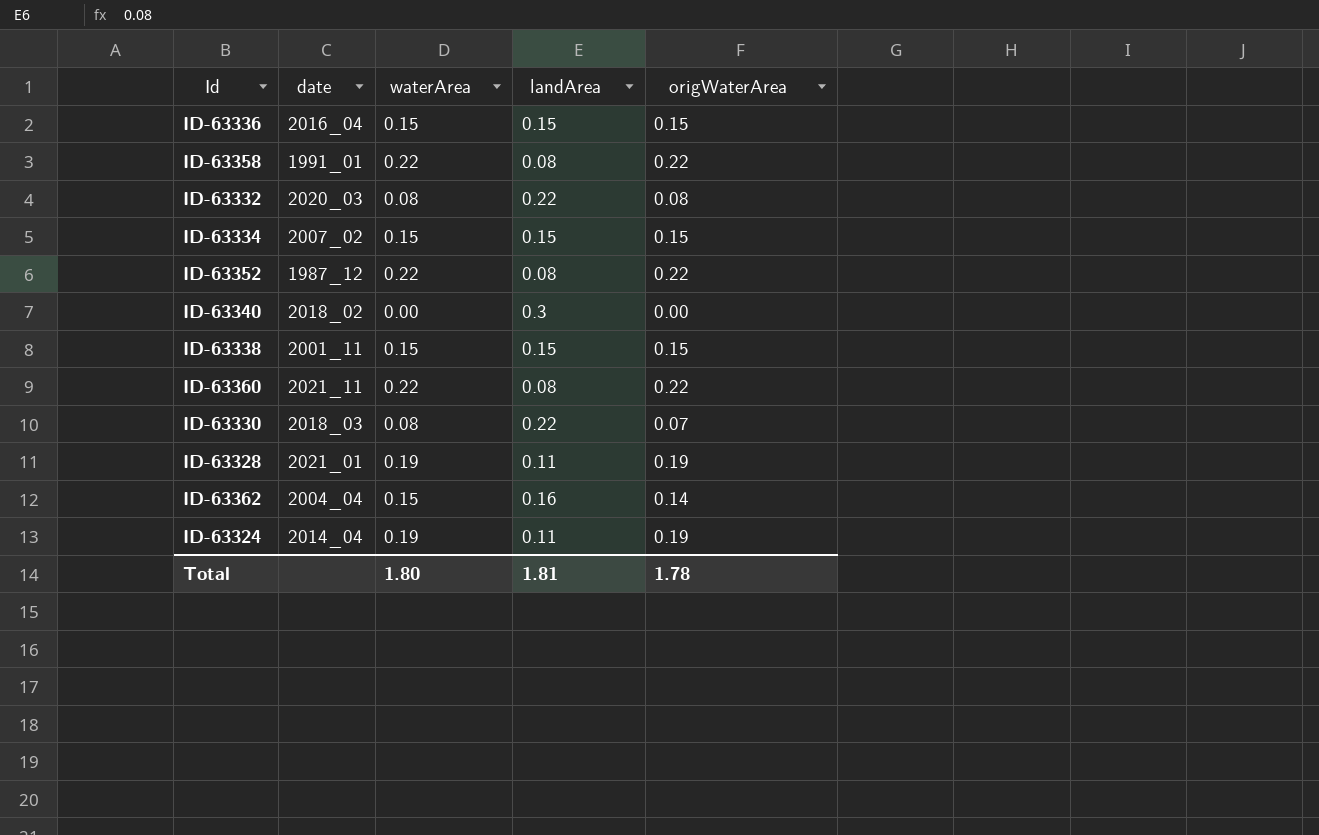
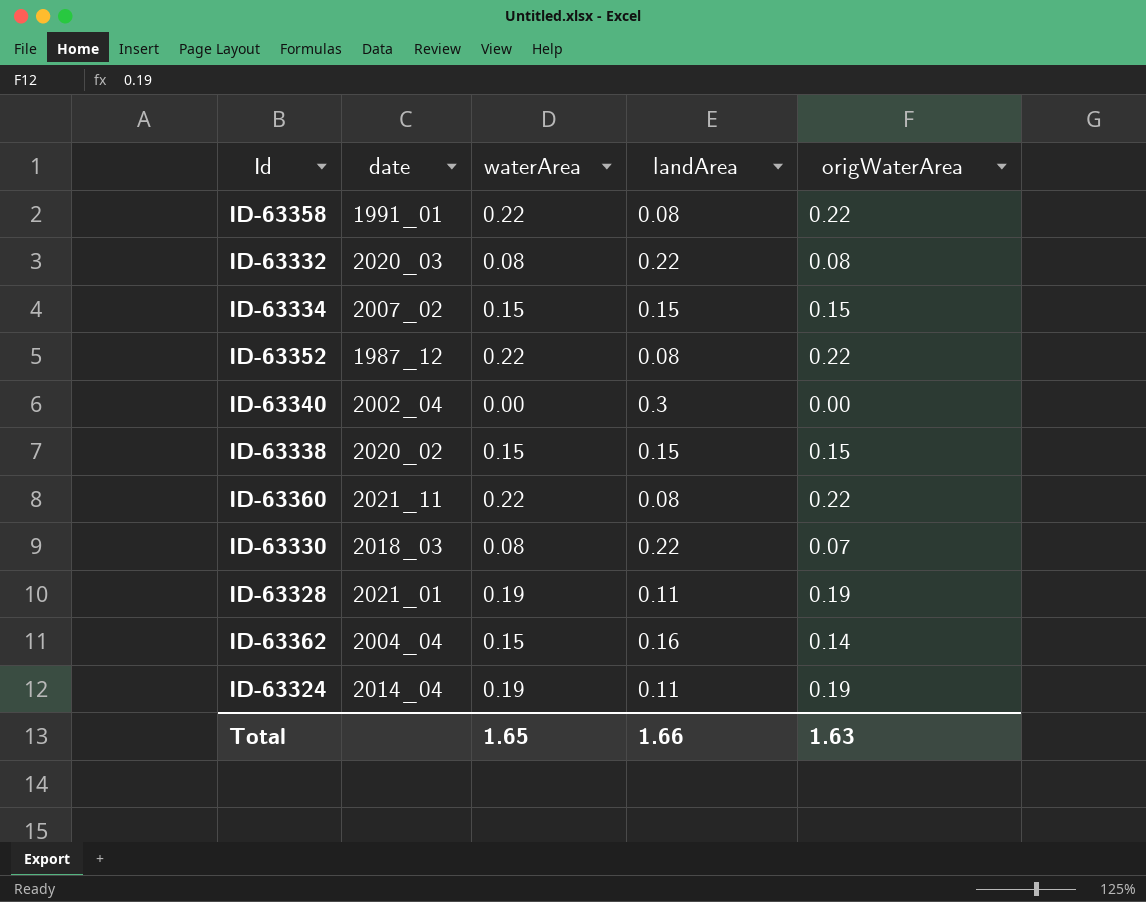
row ID-63336: 2016_04 | 0.15 | 0.15 | 0.15 -> none
ID-63340 | date: 2018_02 -> 2002_04
ID-63338 | date: 2001_11 -> 2020_02
Total | waterArea: 1.80 -> 1.65
Total | landArea: 1.81 -> 1.66
Total | origWaterArea: 1.78 -> 1.63

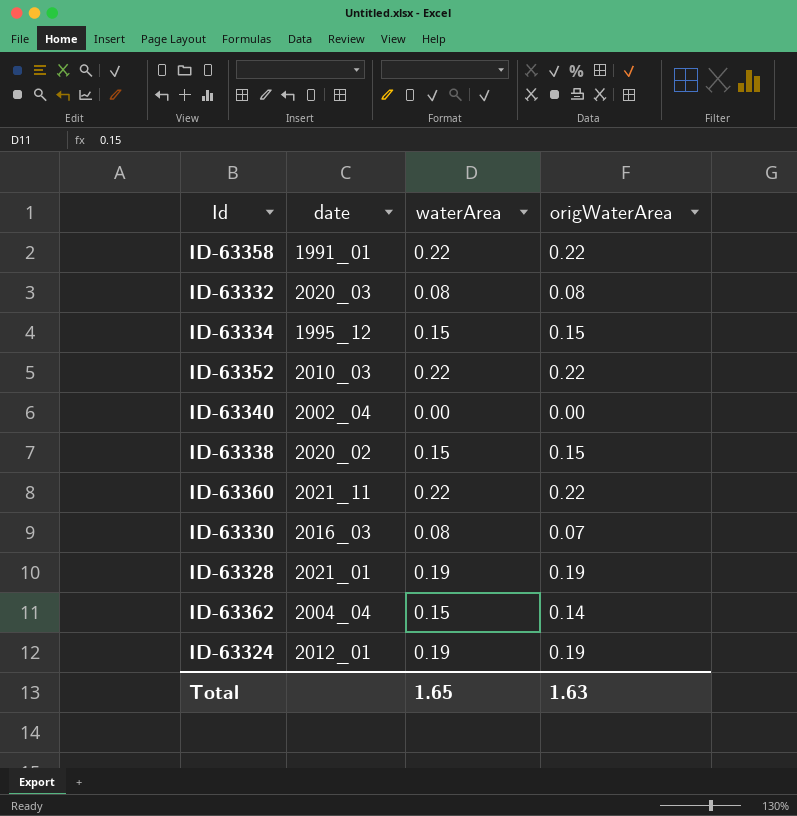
column landArea | position: 4 -> none
ID-63334 | date: 2007_02 -> 1995_12
ID-63352 | date: 1987_12 -> 2010_03
ID-63330 | date: 2018_03 -> 2016_03
ID-63324 | date: 2014_04 -> 2012_01

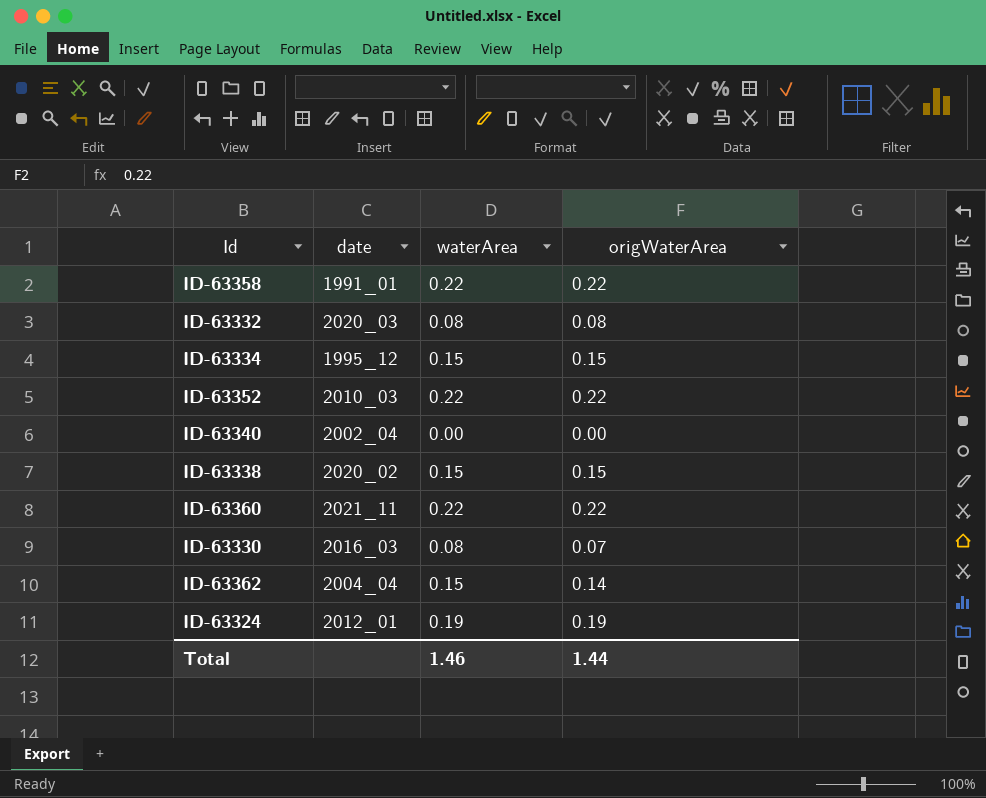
row ID-63328: 2021_01 | 0.19 | 0.19 -> none
Total | waterArea: 1.65 -> 1.46
Total | origWaterArea: 1.63 -> 1.44

